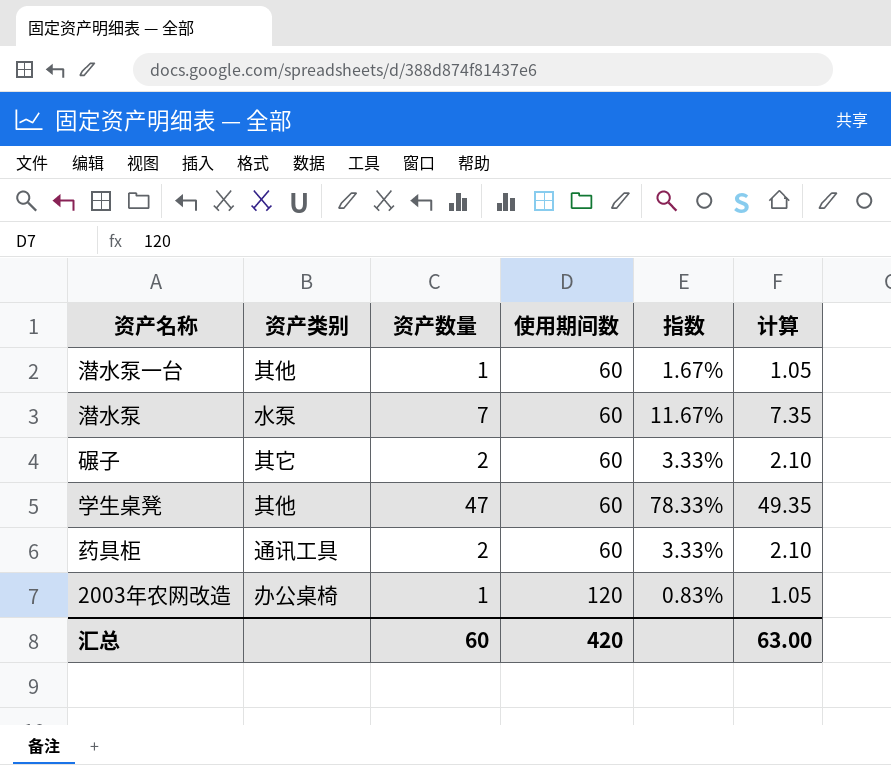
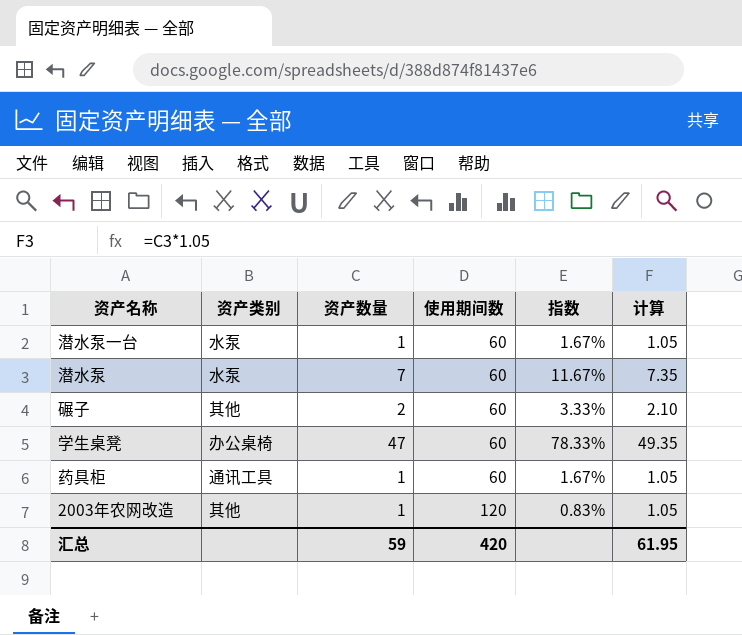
潜水泵一台 | 资产类别: 其他 -> 水泵
碾子 | 资产类别: 其它 -> 其他
学生桌凳 | 资产类别: 其他 -> 办公桌椅
药具柜 | 资产数量: 2 -> 1
药具柜 | 指数: 3.33% -> 1.67%
药具柜 | 计算: 2.10 -> 1.05
2003年农网改造 | 资产类别: 办公桌椅 -> 其他
汇总 | 资产数量: 60 -> 59
汇总 | 计算: 63.00 -> 61.95

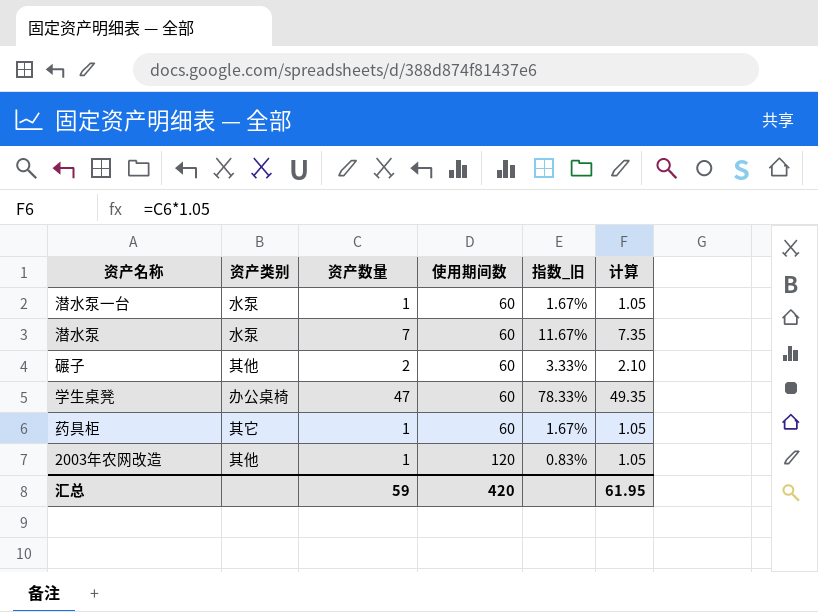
column name: 指数 -> 指数_旧
药具柜 | 资产类别: 通讯工具 -> 其它

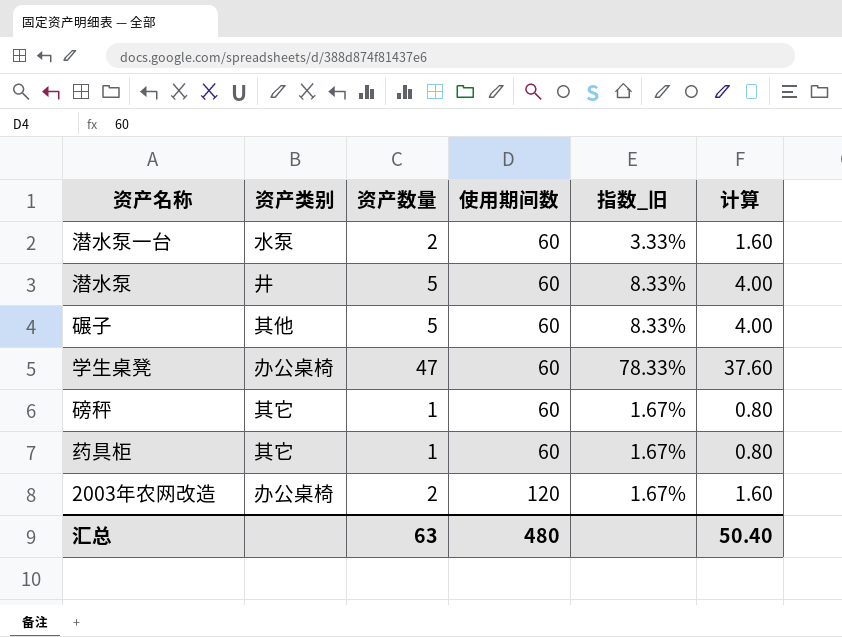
column 计算 | formula: [资产数量] * 1.05 -> [资产数量] * 0.8
潜水泵一台 | 资产数量: 1 -> 2
潜水泵一台 | 指数_旧: 1.67% -> 3.33%
潜水泵 | 资产类别: 水泵 -> 井
潜水泵 | 资产数量: 7 -> 5
潜水泵 | 指数_旧: 11.67% -> 8.33%
碾子 | 资产数量: 2 -> 5
碾子 | 指数_旧: 3.33% -> 8.33%
row 磅秤: none -> 其它 | 1 | 60 | 1.67% | 0.80
2003年农网改造 | 资产类别: 其他 -> 办公桌椅
2003年农网改造 | 资产数量: 1 -> 2
2003年农网改造 | 指数_旧: 0.83% -> 1.67%
汇总 | 资产数量: 59 -> 63
汇总 | 使用期间数: 420 -> 480
汇总 | 计算: 61.95 -> 50.40

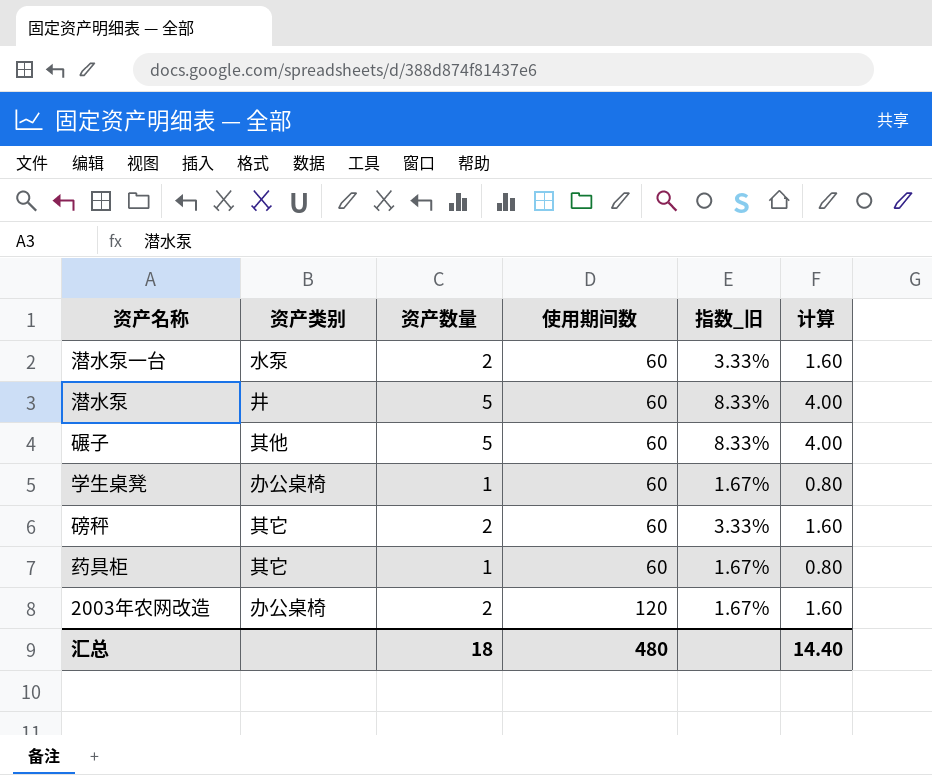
学生桌凳 | 资产数量: 47 -> 1
学生桌凳 | 指数_旧: 78.33% -> 1.67%
学生桌凳 | 计算: 37.60 -> 0.80
磅秤 | 资产数量: 1 -> 2
磅秤 | 指数_旧: 1.67% -> 3.33%
磅秤 | 计算: 0.80 -> 1.60
汇总 | 资产数量: 63 -> 18
汇总 | 计算: 50.40 -> 14.40

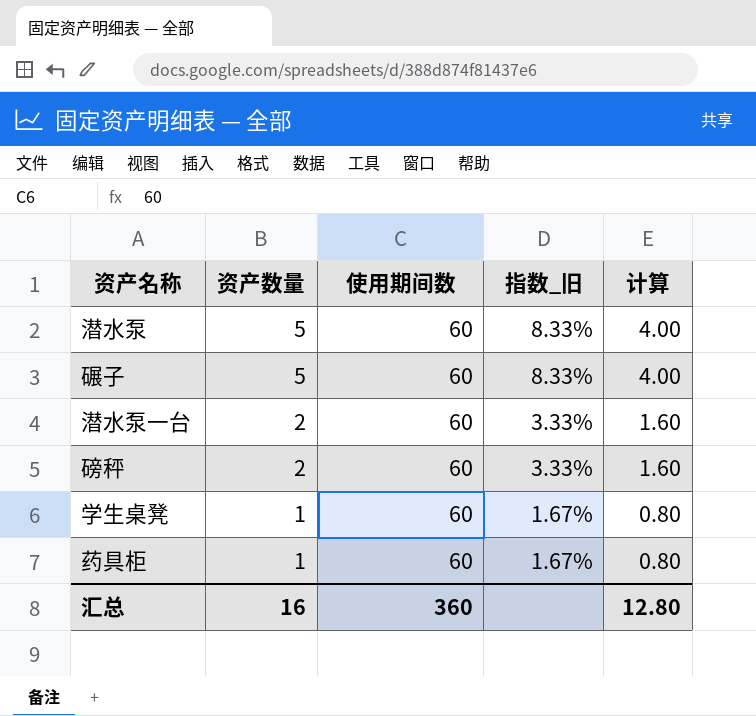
row order: 使用期间数 ascending -> 资产数量 descending
column 资产类别 | position: 2 -> none
row 2003年农网改造: 办公桌椅 | 2 | 120 | 1.67% | 1.60 -> none
汇总 | 资产数量: 18 -> 16
汇总 | 使用期间数: 480 -> 360
汇总 | 计算: 14.40 -> 12.80

